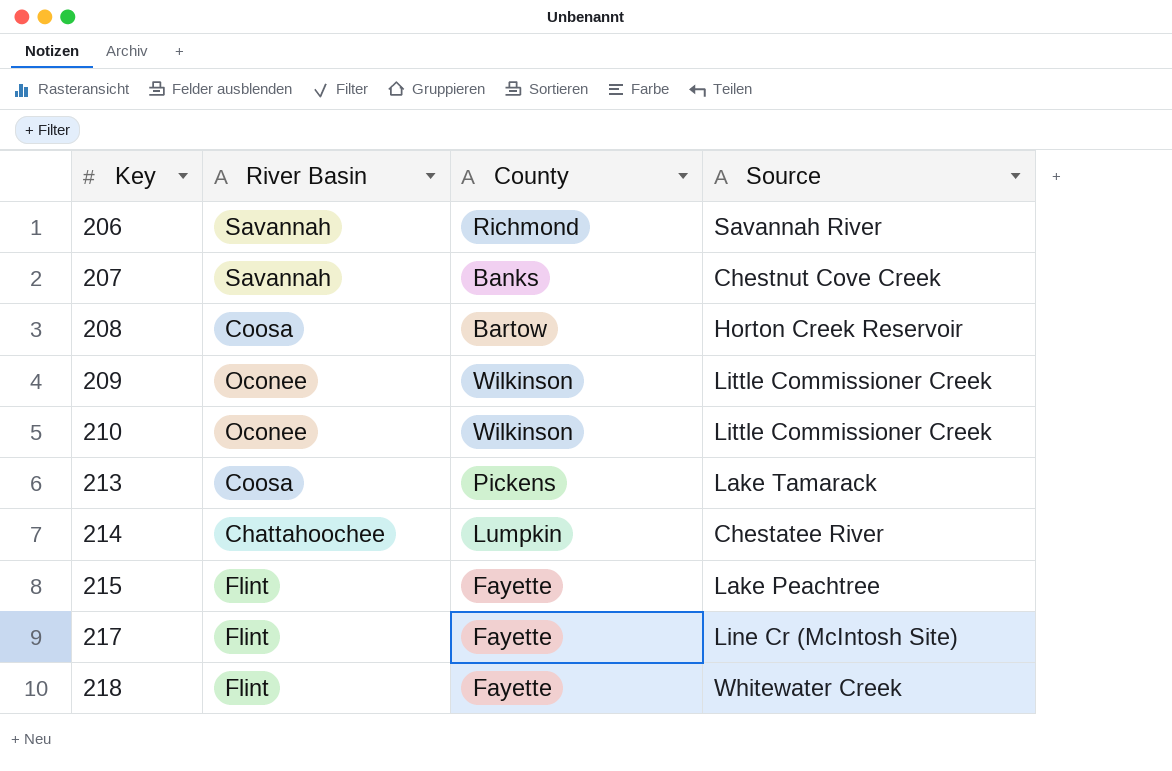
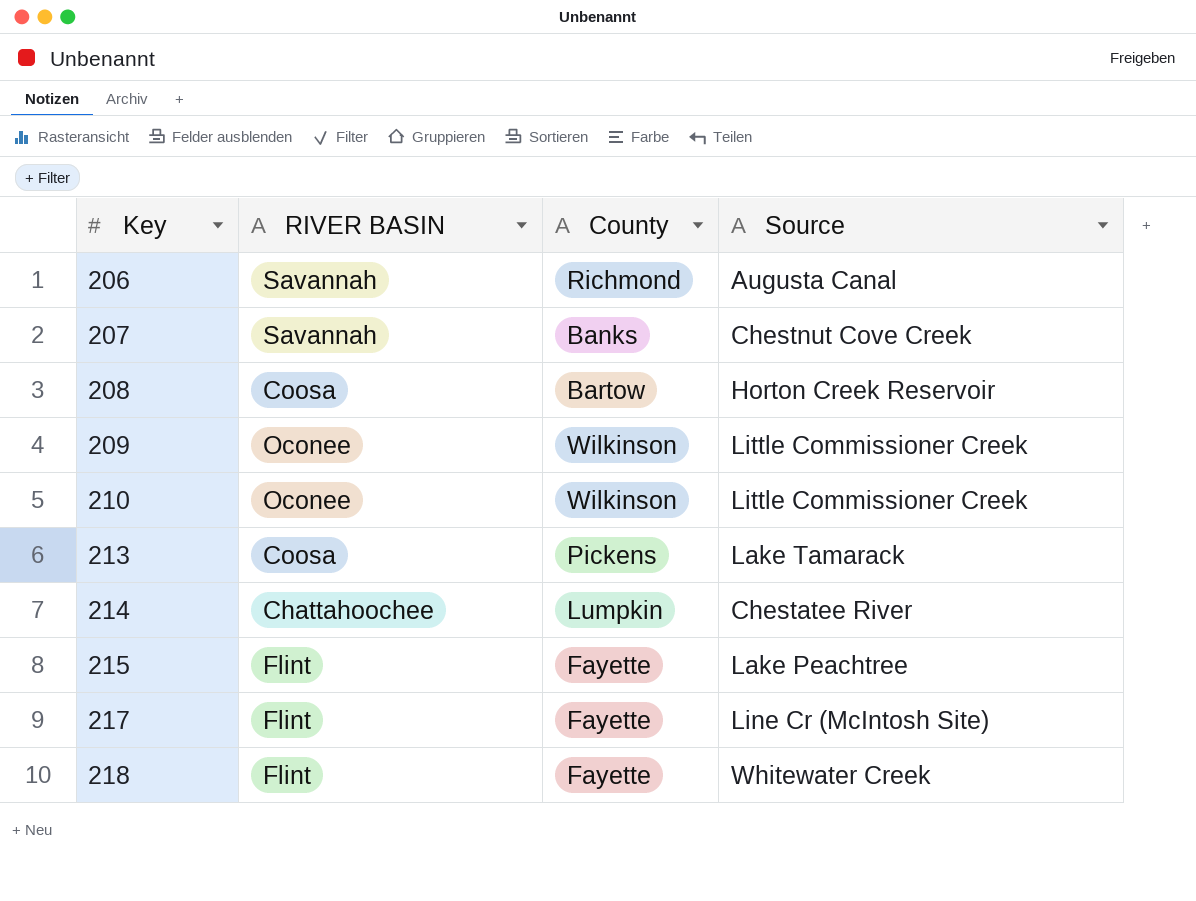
column name: River Basin -> RIVER BASIN
206 | Source: Savannah River -> Augusta Canal

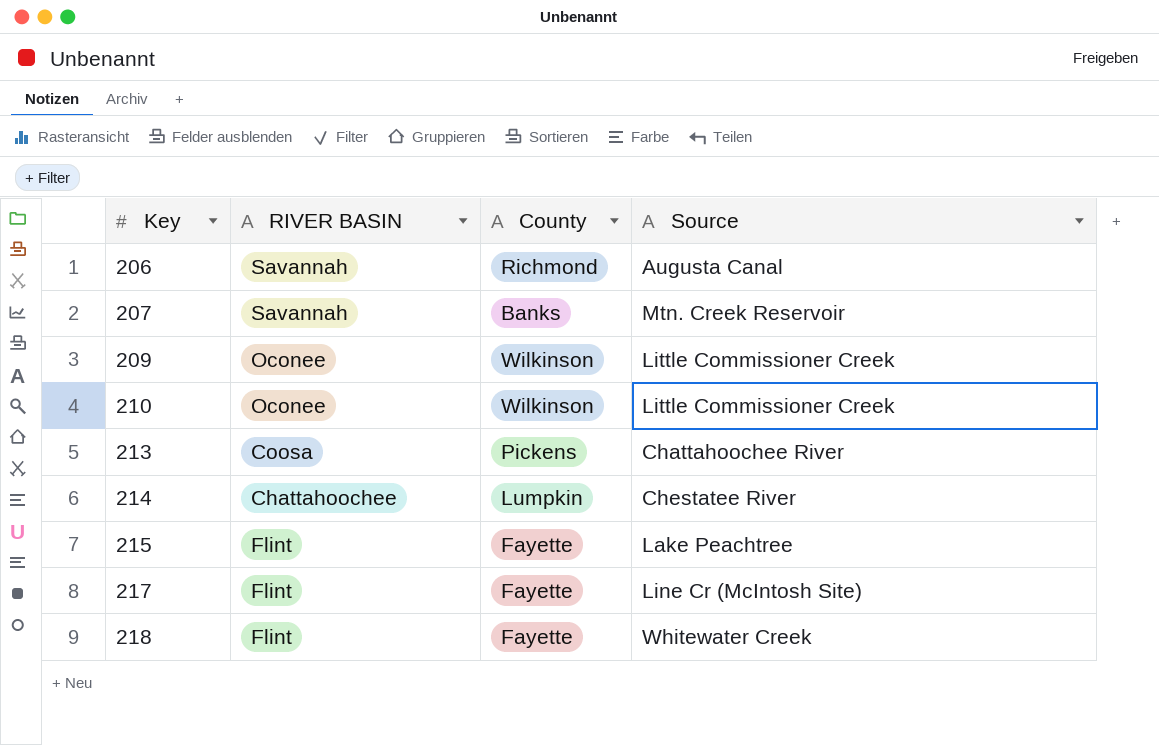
row 208: Coosa | Bartow | Horton Creek Reservoir -> none
207 | Source: Chestnut Cove Creek -> Mtn. Creek Reservoir
213 | Source: Lake Tamarack -> Chattahoochee River

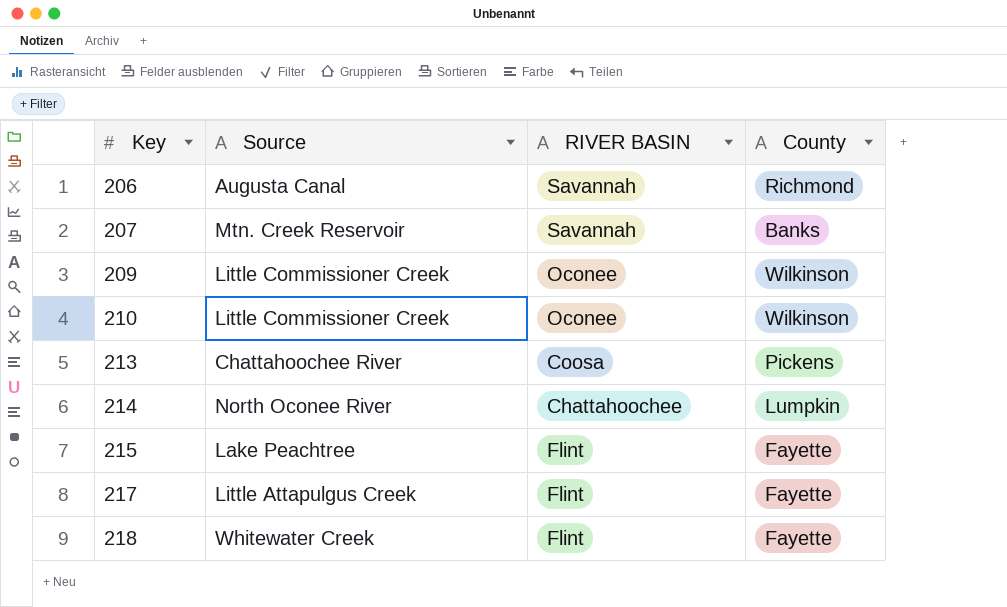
column Source | position: 4 -> 2
214 | Source: Chestatee River -> North Oconee River
217 | Source: Line Cr (McIntosh Site) -> Little Attapulgus Creek

